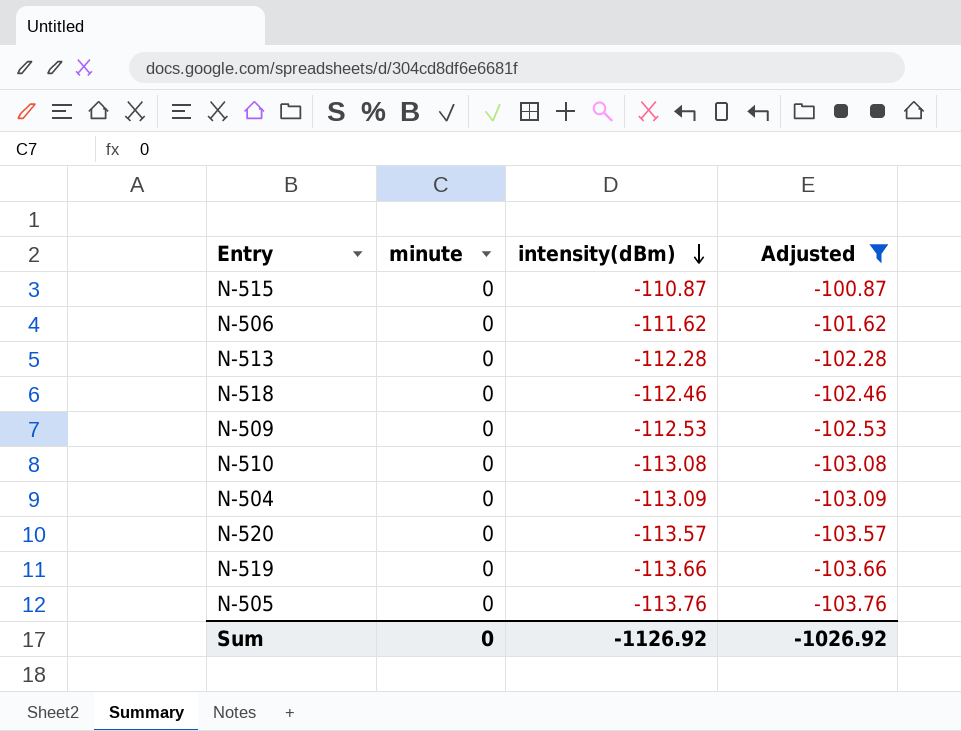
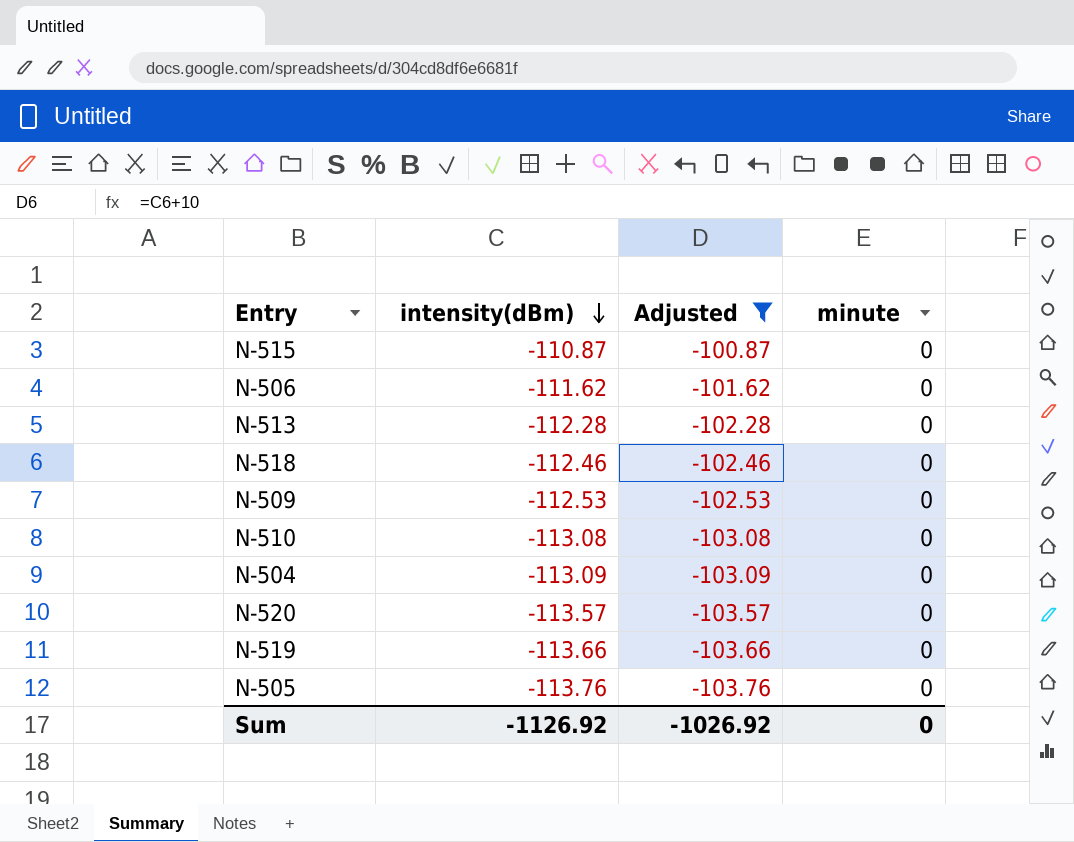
column minute | position: 2 -> 4

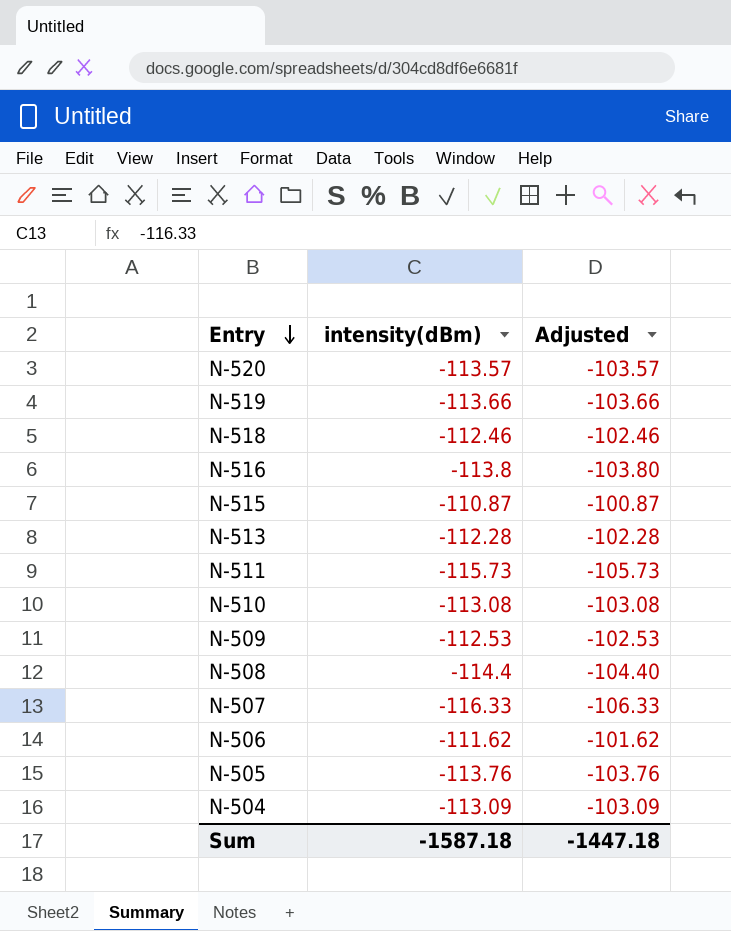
filter: Adjusted >= -103.76 -> none
row order: intensity(dBm) descending -> Entry descending
column minute | position: 4 -> none
Sum | intensity(dBm): -1126.92 -> -1587.18
Sum | Adjusted: -1026.92 -> -1447.18

